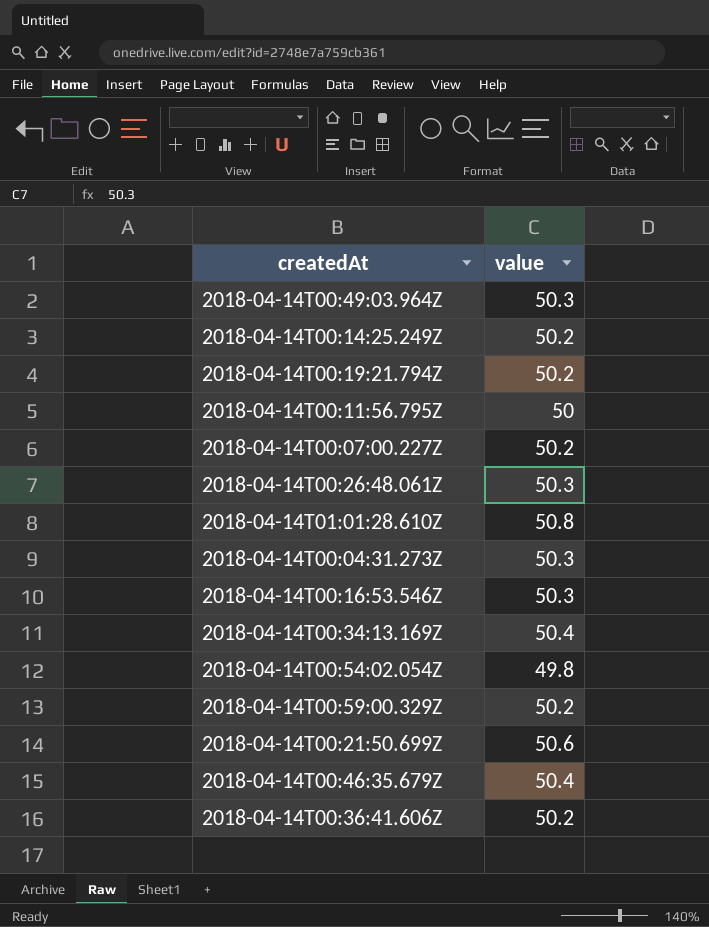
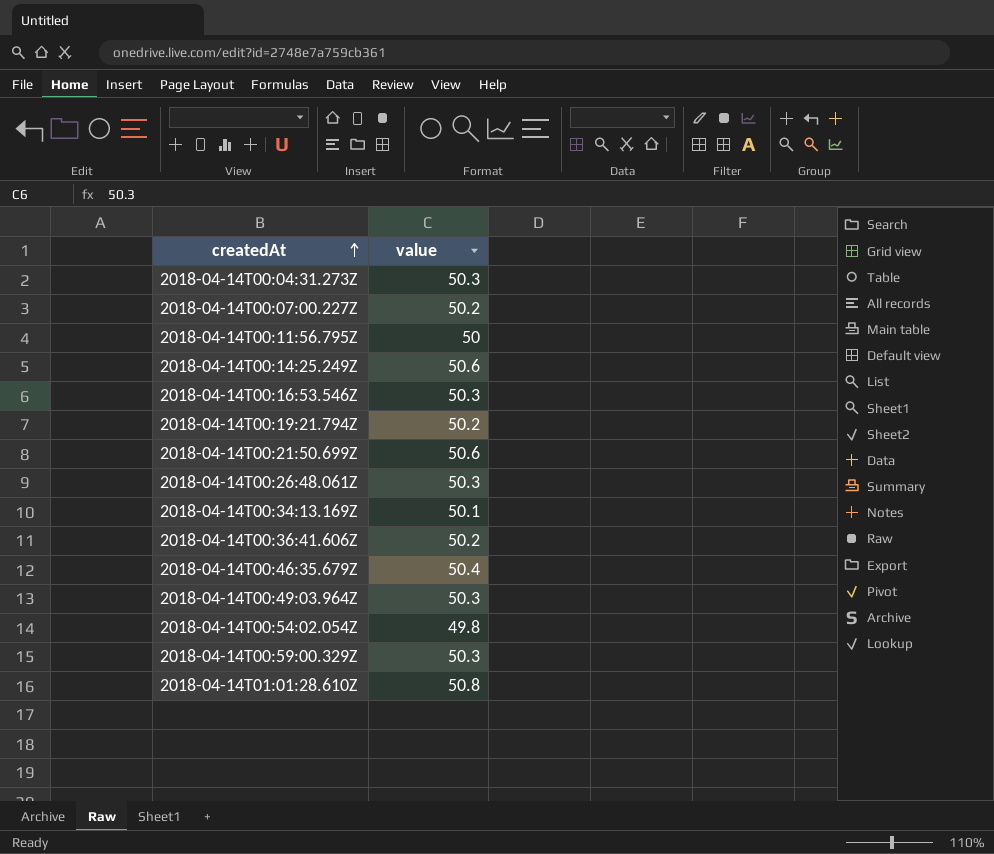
row order: none -> createdAt ascending
2018-04-14T00:14:25.249Z | value: 50.2 -> 50.6
2018-04-14T00:34:13.169Z | value: 50.4 -> 50.1
2018-04-14T00:59:00.329Z | value: 50.2 -> 50.3

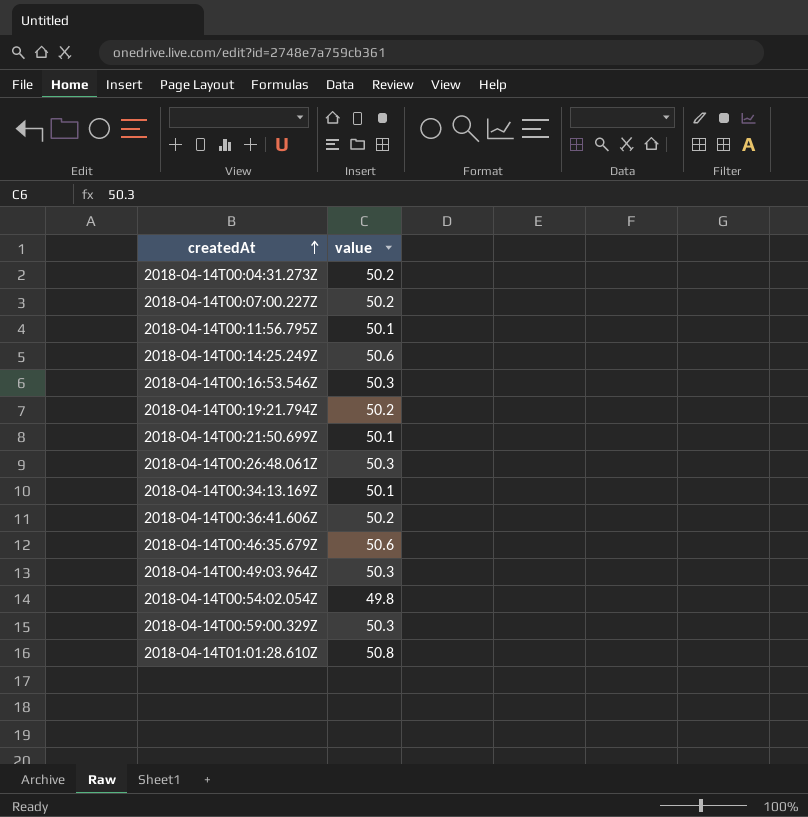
2018-04-14T00:04:31.273Z | value: 50.3 -> 50.2
2018-04-14T00:11:56.795Z | value: 50 -> 50.1
2018-04-14T00:21:50.699Z | value: 50.6 -> 50.1
2018-04-14T00:46:35.679Z | value: 50.4 -> 50.6

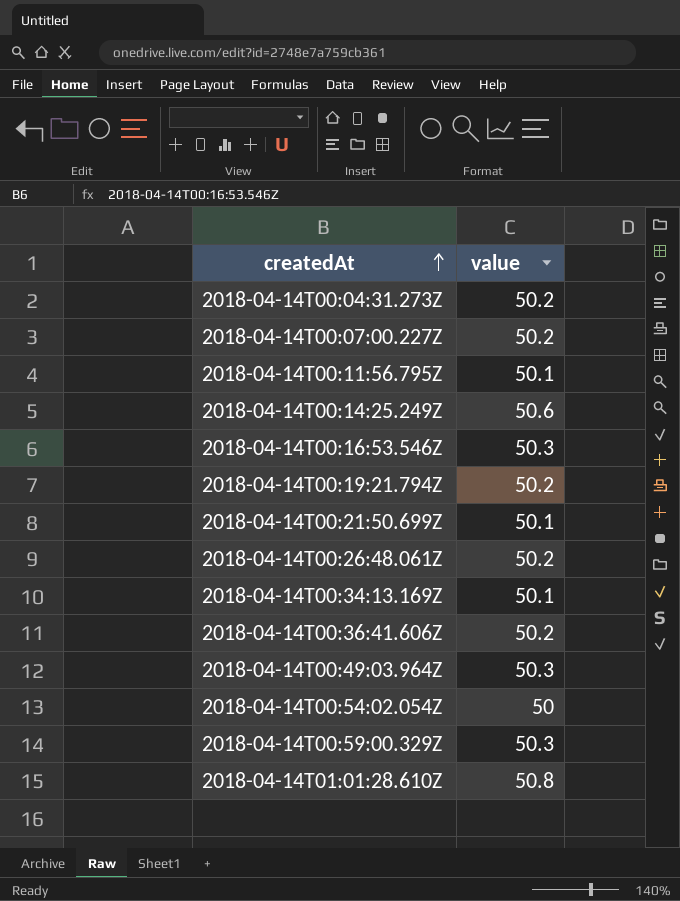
row 2018-04-14T00:46:35.679Z: 50.6 -> none
2018-04-14T00:26:48.061Z | value: 50.3 -> 50.2
2018-04-14T00:54:02.054Z | value: 49.8 -> 50

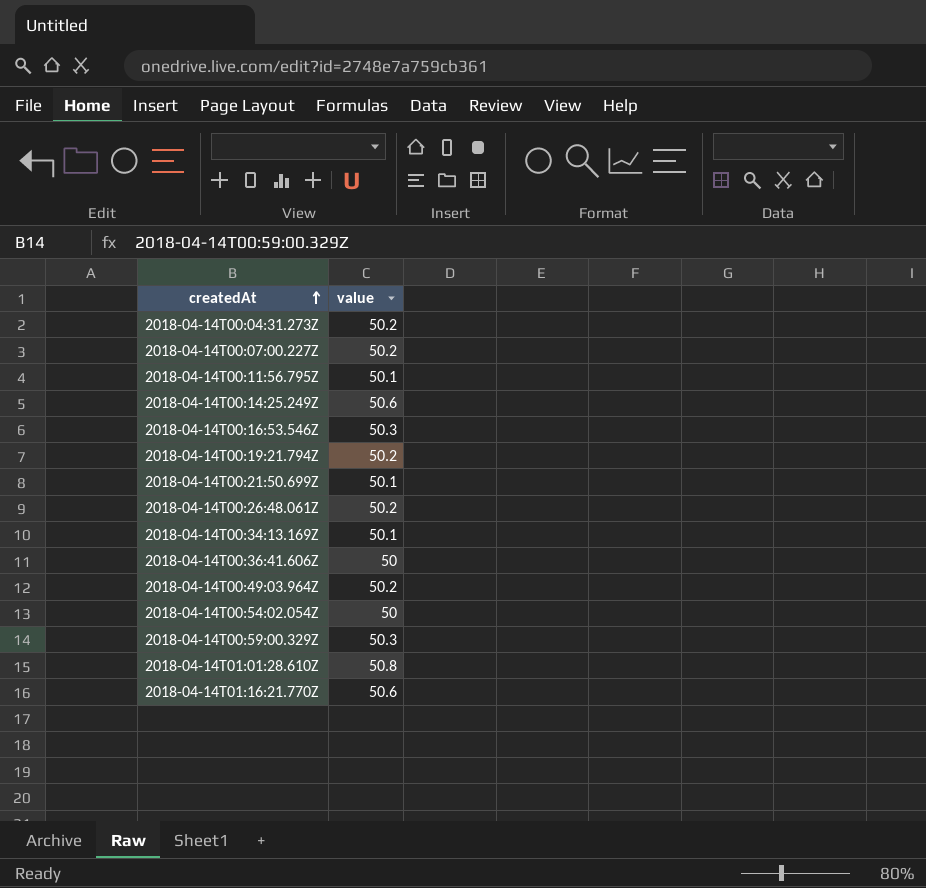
2018-04-14T00:36:41.606Z | value: 50.2 -> 50
2018-04-14T00:49:03.964Z | value: 50.3 -> 50.2
row 2018-04-14T01:16:21.770Z: none -> 50.6

